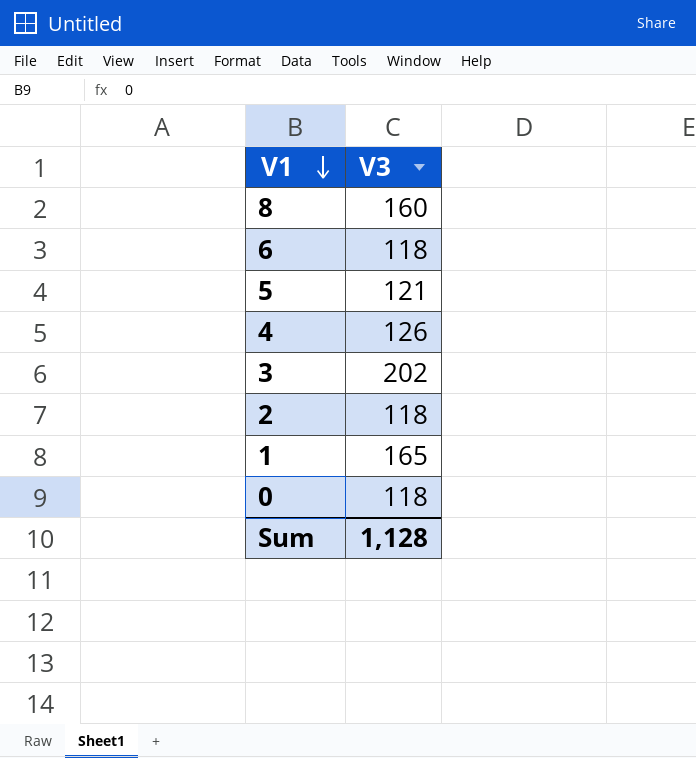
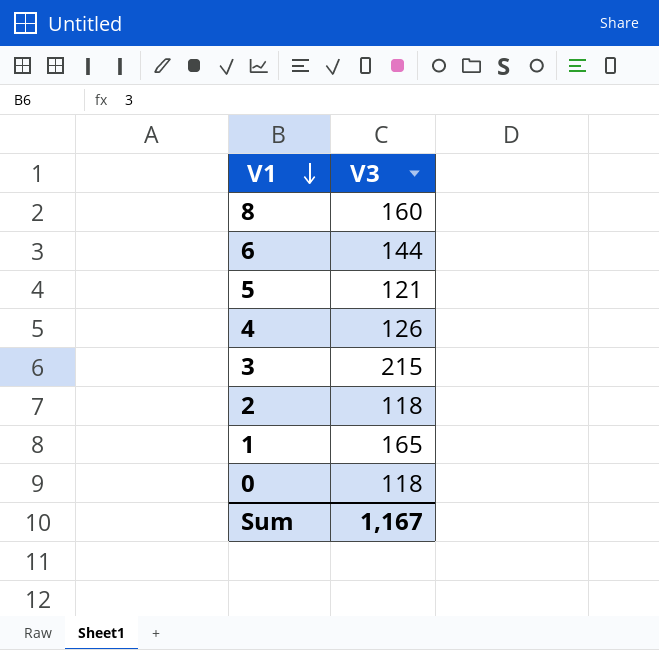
6 | V3: 118 -> 144
3 | V3: 202 -> 215
Sum | V3: 1,128 -> 1,167

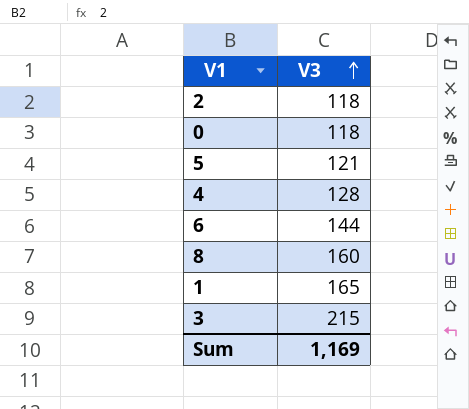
row order: V1 descending -> V3 ascending
4 | V3: 126 -> 128
Sum | V3: 1,167 -> 1,169

